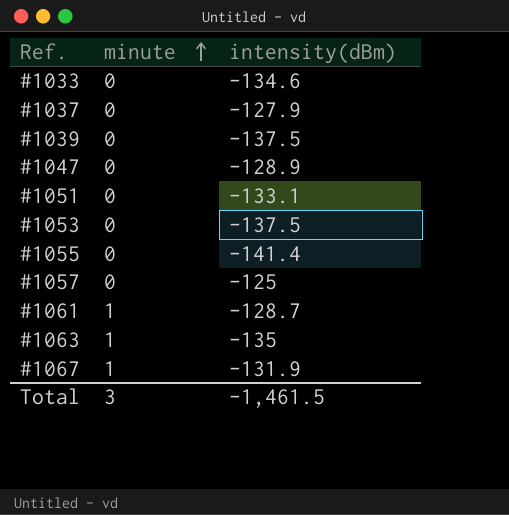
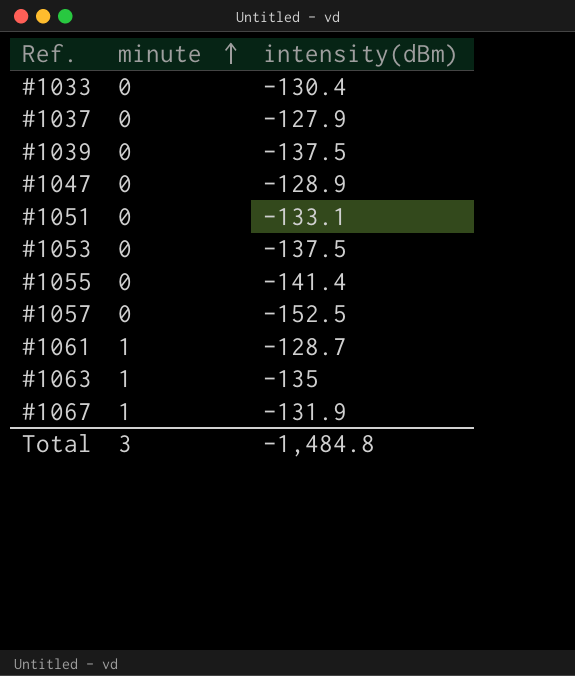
#1033 | intensity(dBm): -134.6 -> -130.4
#1057 | intensity(dBm): -125 -> -152.5
Total | intensity(dBm): -1,461.5 -> -1,484.8

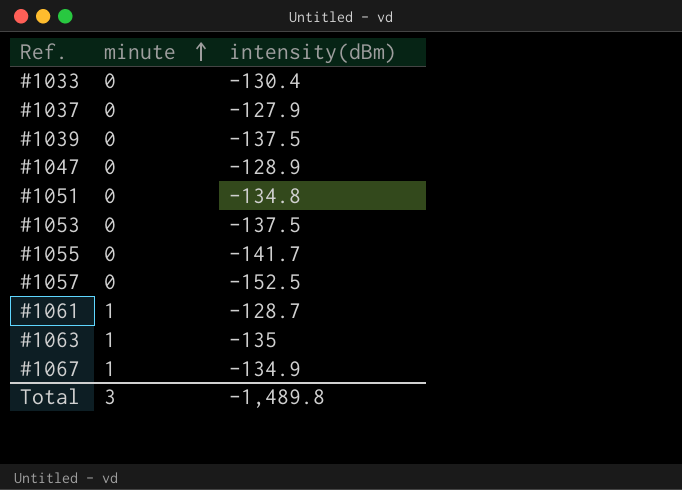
#1051 | intensity(dBm): -133.1 -> -134.8
#1055 | intensity(dBm): -141.4 -> -141.7
#1067 | intensity(dBm): -131.9 -> -134.9
Total | intensity(dBm): -1,484.8 -> -1,489.8

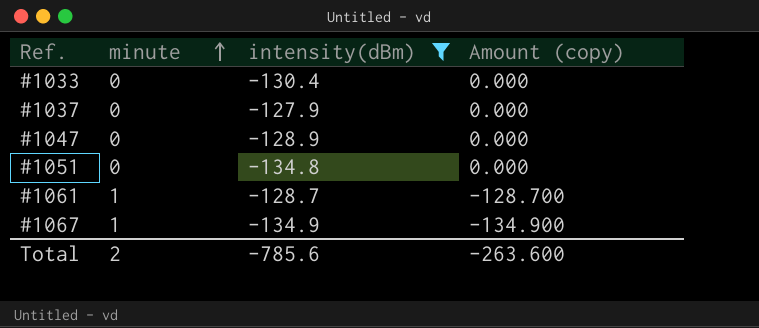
filter: none -> intensity(dBm) >= -134.9
column Amount (copy) | formula: none -> [minute] * [intensity(dBm)]
Total | minute: 3 -> 2
Total | intensity(dBm): -1,489.8 -> -785.6

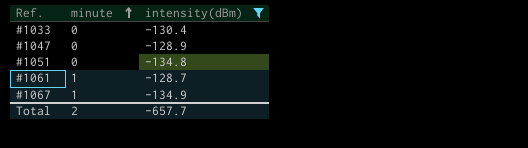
column Amount (copy) | formula: [minute] * [intensity(dBm)] -> none
row #1037: 0 | -127.9 | 0.000 -> none
Total | intensity(dBm): -785.6 -> -657.7

